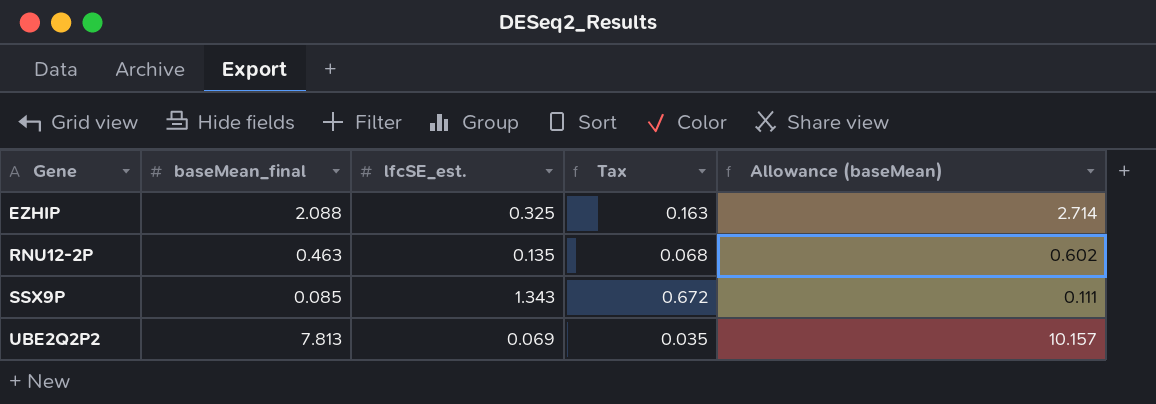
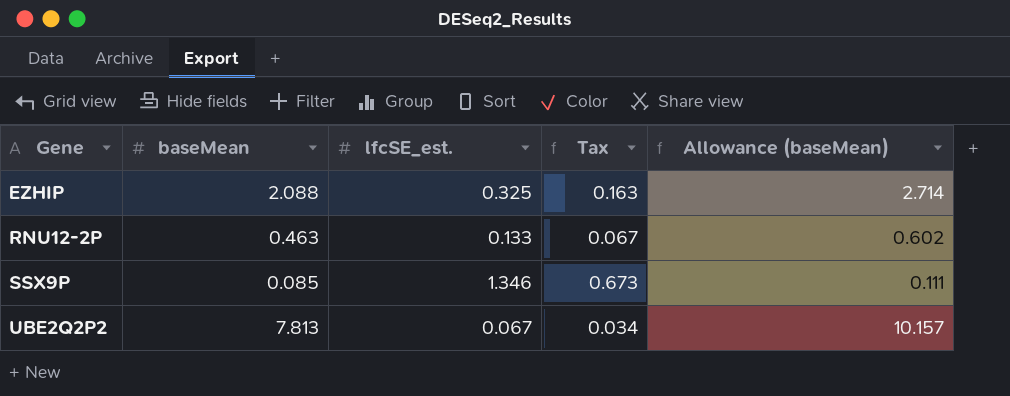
column name: baseMean_final -> baseMean
RNU12-2P | lfcSE_est.: 0.135 -> 0.133
RNU12-2P | Tax: 0.068 -> 0.067
SSX9P | lfcSE_est.: 1.343 -> 1.346
SSX9P | Tax: 0.672 -> 0.673
UBE2Q2P2 | lfcSE_est.: 0.069 -> 0.067
UBE2Q2P2 | Tax: 0.035 -> 0.034

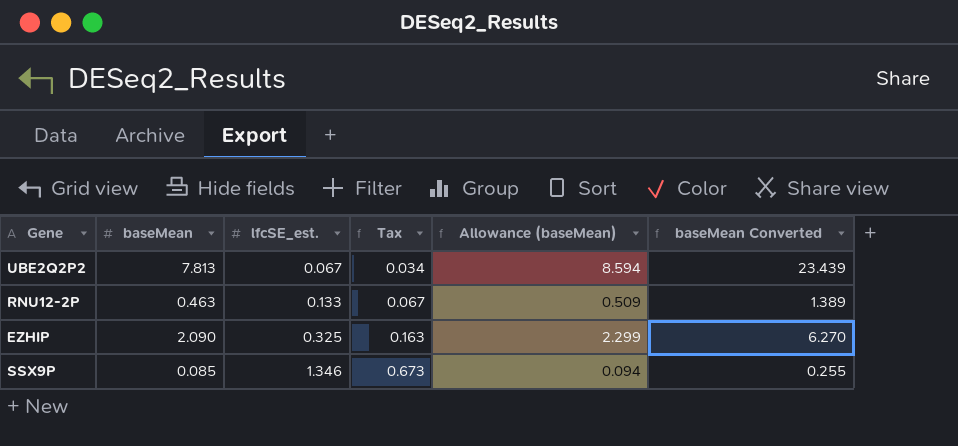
row order: Gene ascending -> lfcSE_est. ascending
column Allowance (baseMean) | formula: [baseMean] * 1.3 -> [baseMean] * 1.1
column baseMean Converted | formula: none -> [baseMean] * 3
EZHIP | baseMean: 2.088 -> 2.090

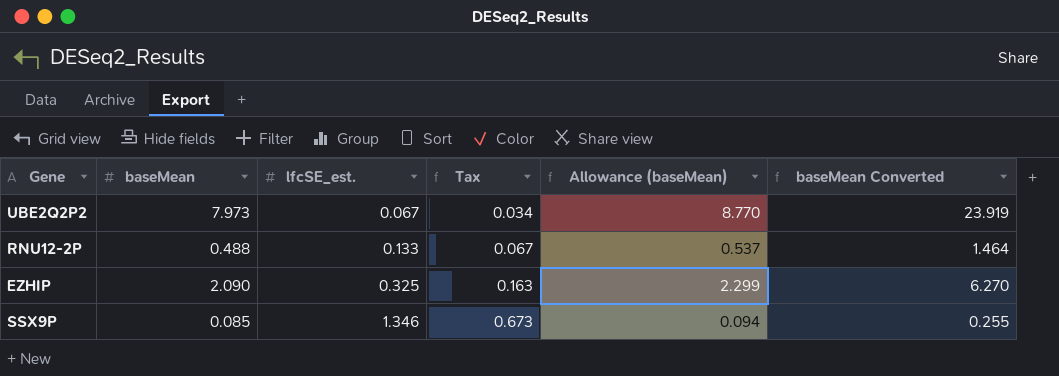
UBE2Q2P2 | baseMean: 7.813 -> 7.973
UBE2Q2P2 | Allowance (baseMean): 8.594 -> 8.770
UBE2Q2P2 | baseMean Converted: 23.439 -> 23.919
RNU12-2P | baseMean: 0.463 -> 0.488
RNU12-2P | Allowance (baseMean): 0.509 -> 0.537
RNU12-2P | baseMean Converted: 1.389 -> 1.464

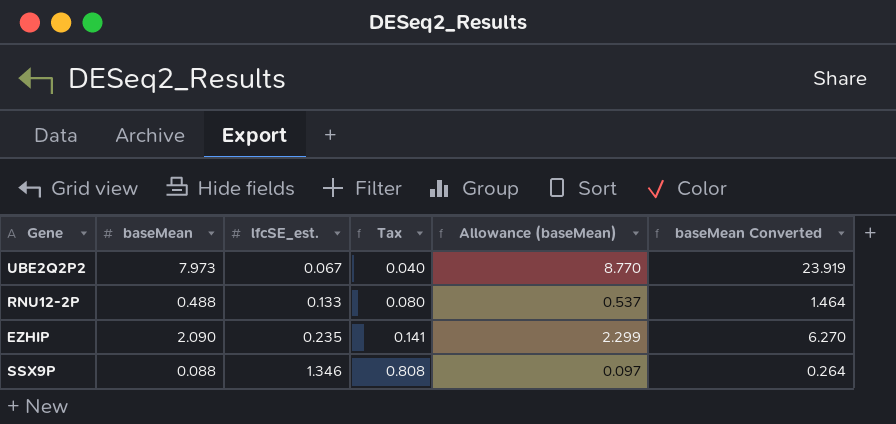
column Tax | formula: [lfcSE_est.] * 0.5 -> [lfcSE_est.] * 0.6
EZHIP | lfcSE_est.: 0.325 -> 0.235
SSX9P | baseMean: 0.085 -> 0.088
SSX9P | Allowance (baseMean): 0.094 -> 0.097
SSX9P | baseMean Converted: 0.255 -> 0.264

